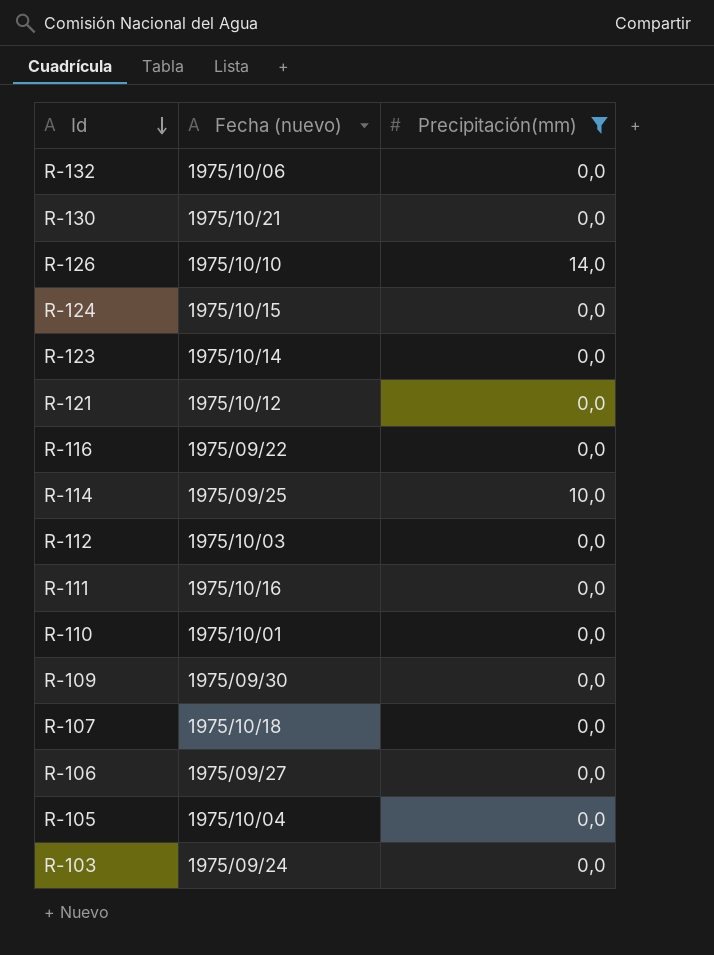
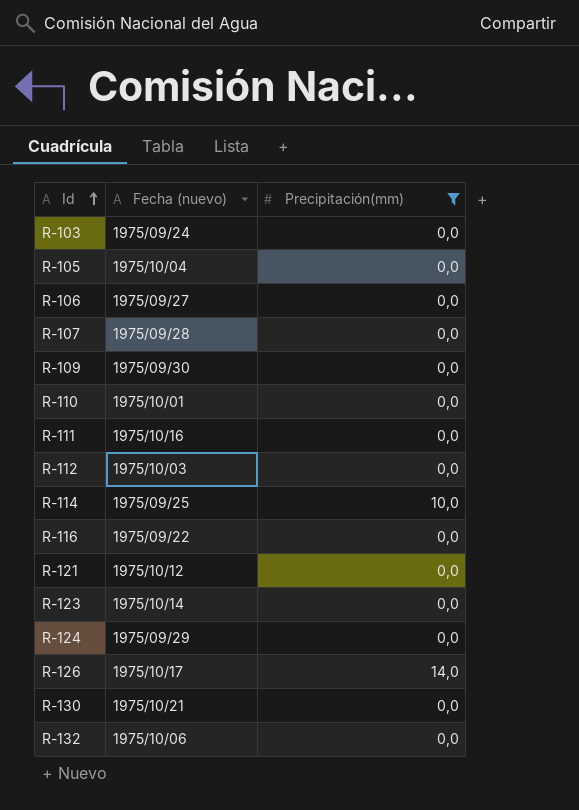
row order: Id descending -> Id ascending
R-107 | Fecha (nuevo): 1975/10/18 -> 1975/09/28
R-124 | Fecha (nuevo): 1975/10/15 -> 1975/09/29
R-126 | Fecha (nuevo): 1975/10/10 -> 1975/10/17

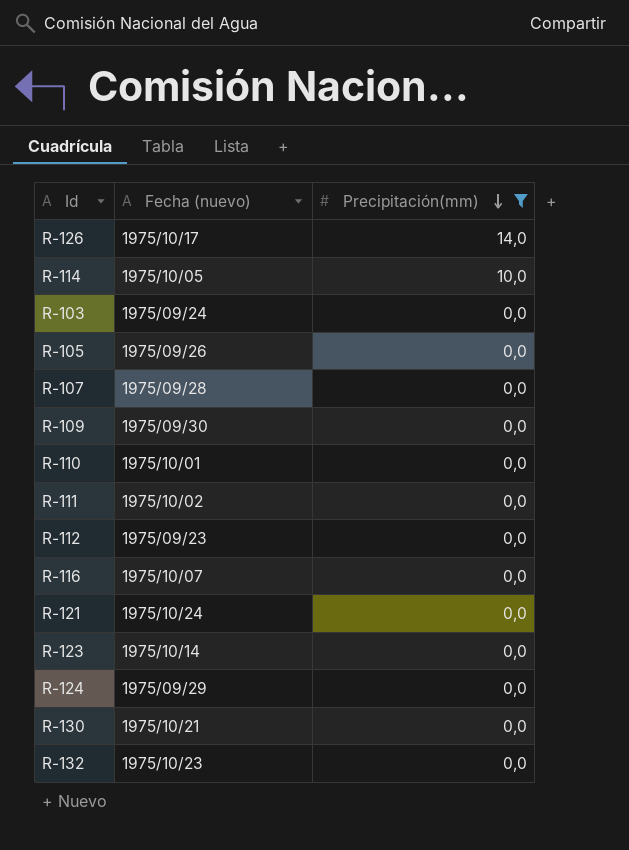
row order: Id ascending -> Precipitación(mm) descending
row R-106: 1975/09/27 | 0,0 -> none
R-114 | Fecha (nuevo): 1975/09/25 -> 1975/10/05
R-105 | Fecha (nuevo): 1975/10/04 -> 1975/09/26
R-111 | Fecha (nuevo): 1975/10/16 -> 1975/10/02
R-112 | Fecha (nuevo): 1975/10/03 -> 1975/09/23
R-116 | Fecha (nuevo): 1975/09/22 -> 1975/10/07
R-121 | Fecha (nuevo): 1975/10/12 -> 1975/10/24
R-132 | Fecha (nuevo): 1975/10/06 -> 1975/10/23

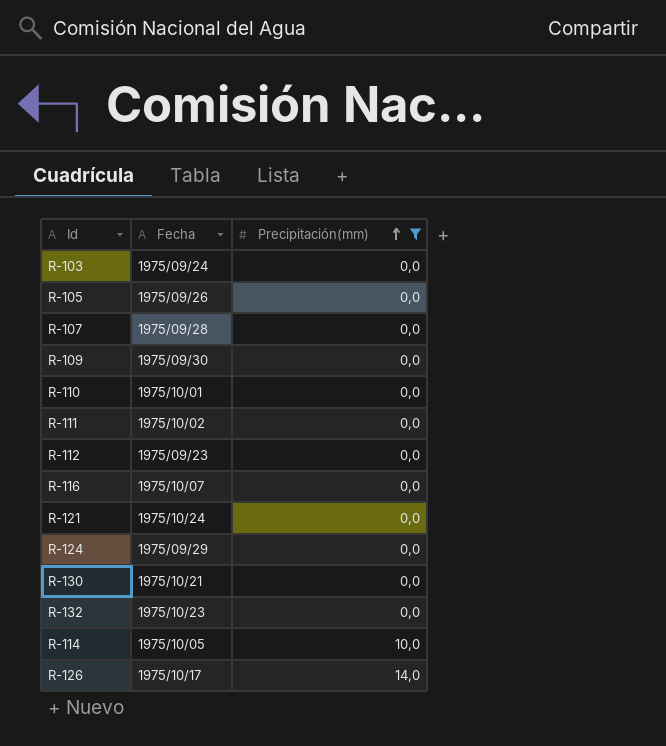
row order: Precipitación(mm) descending -> Precipitación(mm) ascending
column name: Fecha (nuevo) -> Fecha
row R-123: 1975/10/14 | 0,0 -> none

